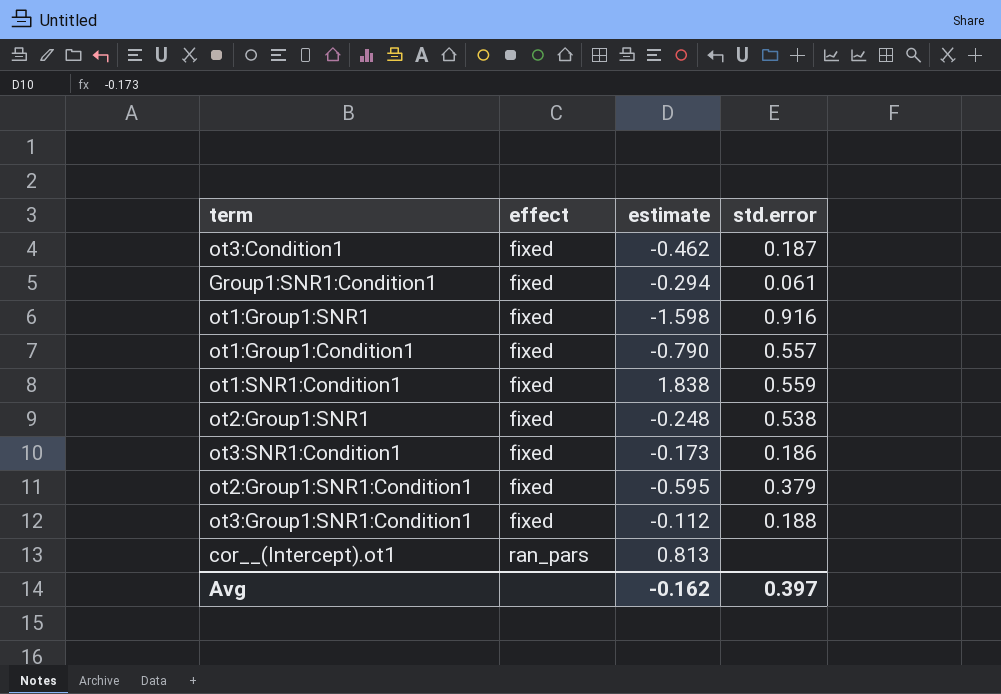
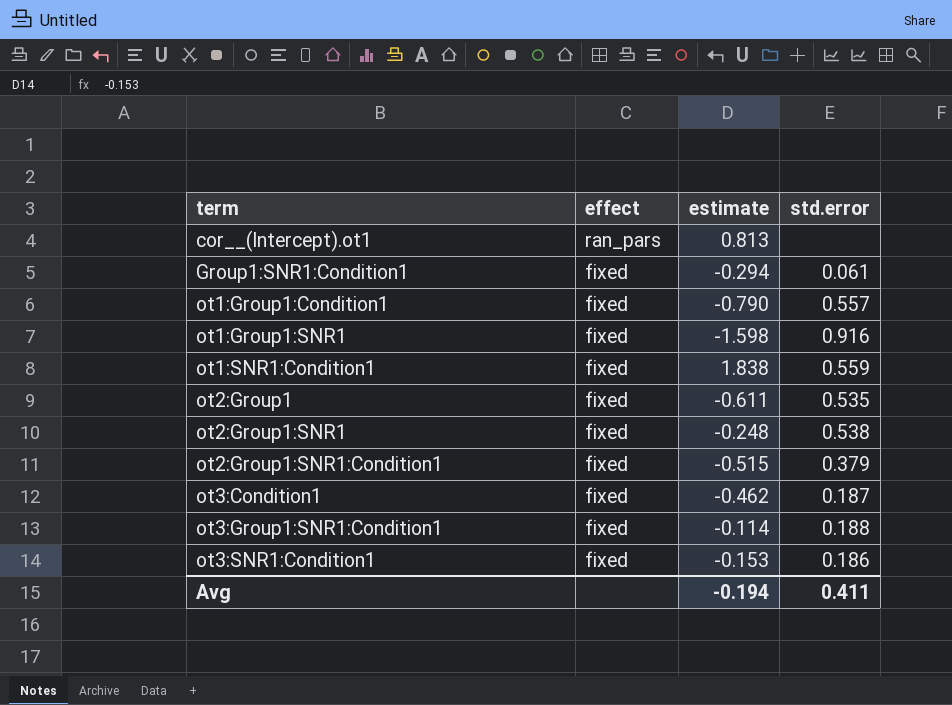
row order: effect ascending -> term ascending
row ot2:Group1: none -> fixed | -0.611 | 0.535
ot2:Group1:SNR1:Condition1 | estimate: -0.595 -> -0.515
ot3:Group1:SNR1:Condition1 | estimate: -0.112 -> -0.114
ot3:SNR1:Condition1 | estimate: -0.173 -> -0.153
Avg | estimate: -0.162 -> -0.194
Avg | std.error: 0.397 -> 0.411

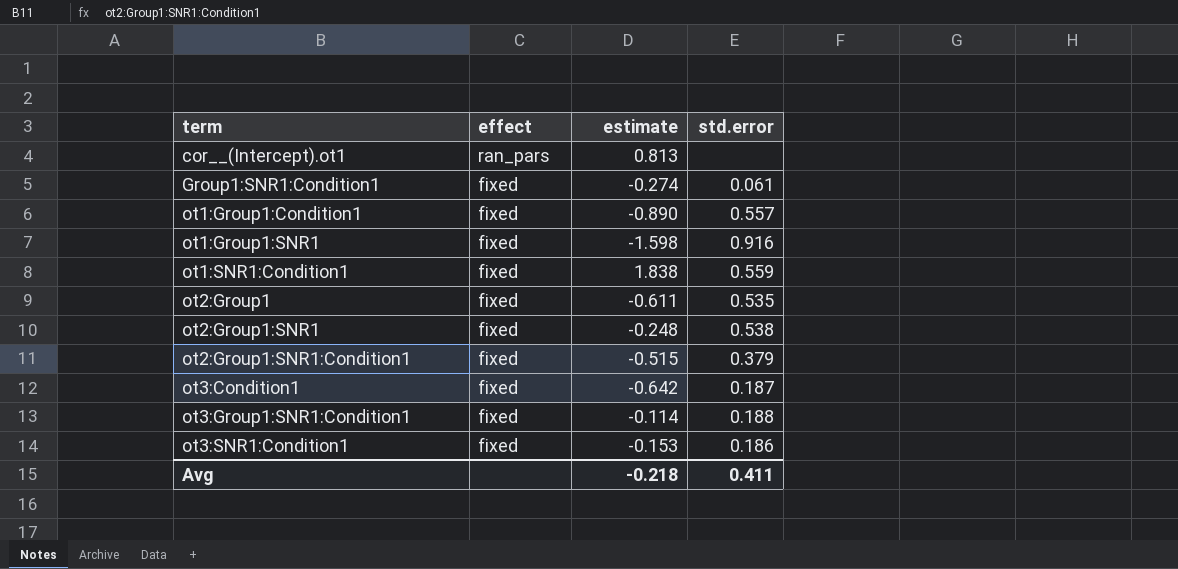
Group1:SNR1:Condition1 | estimate: -0.294 -> -0.274
ot1:Group1:Condition1 | estimate: -0.790 -> -0.890
ot3:Condition1 | estimate: -0.462 -> -0.642
Avg | estimate: -0.194 -> -0.218

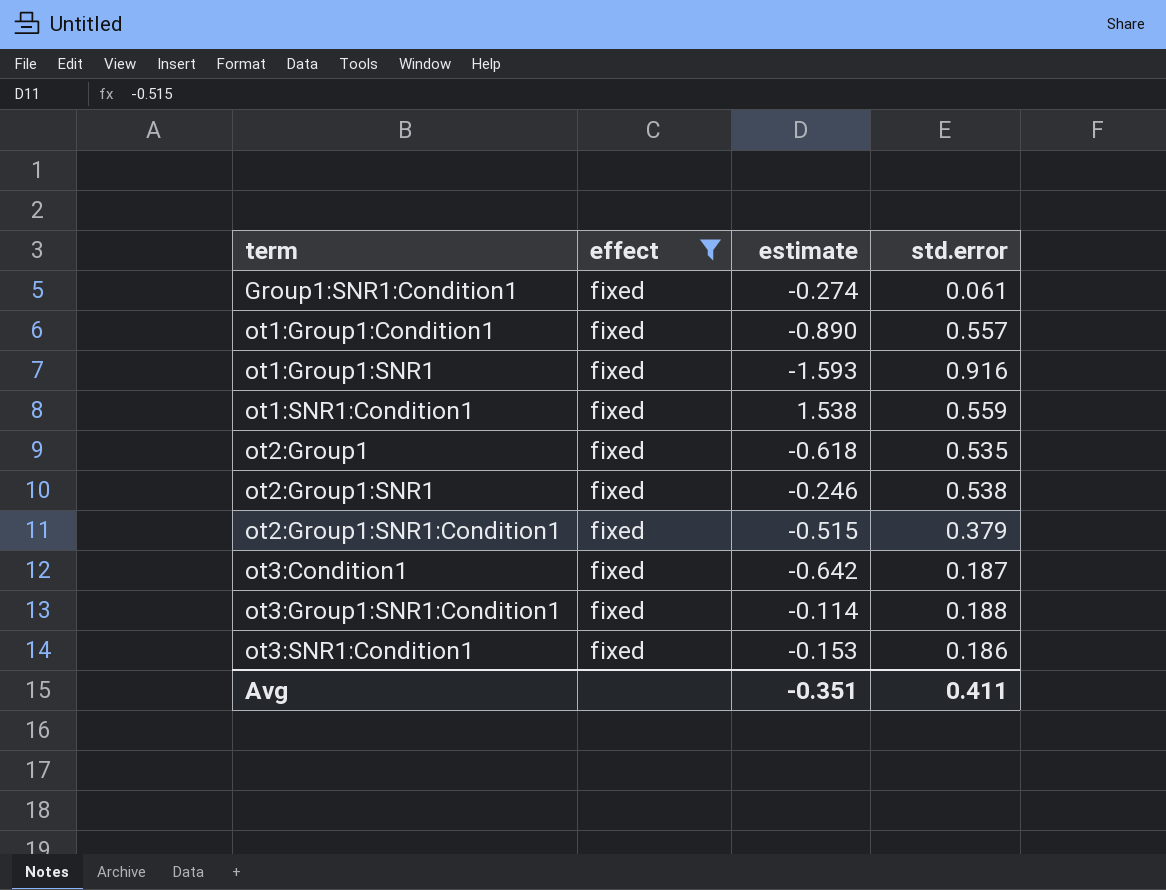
filter: none -> effect = fixed
ot1:Group1:SNR1 | estimate: -1.598 -> -1.593
ot1:SNR1:Condition1 | estimate: 1.838 -> 1.538
ot2:Group1 | estimate: -0.611 -> -0.618
ot2:Group1:SNR1 | estimate: -0.248 -> -0.246
Avg | estimate: -0.218 -> -0.351

